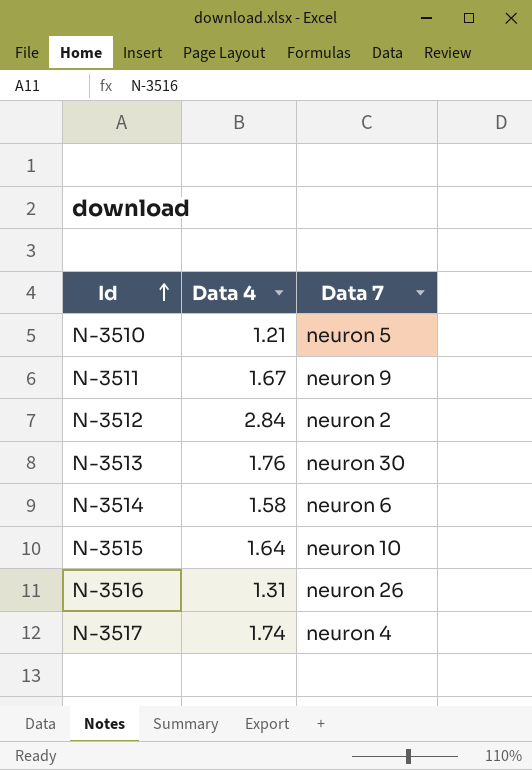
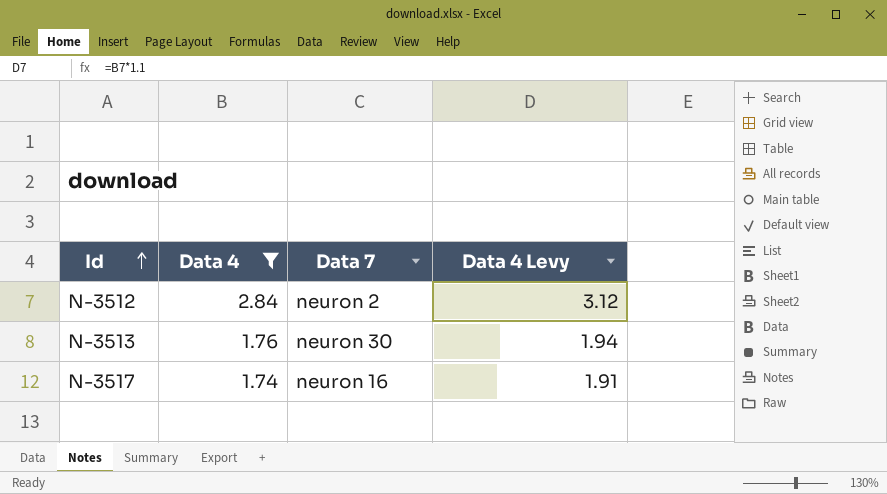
filter: none -> Data 4 >= 1.74
column Data 4 Levy | formula: none -> [Data 4] * 1.1
N-3517 | Data 7: neuron 4 -> neuron 16

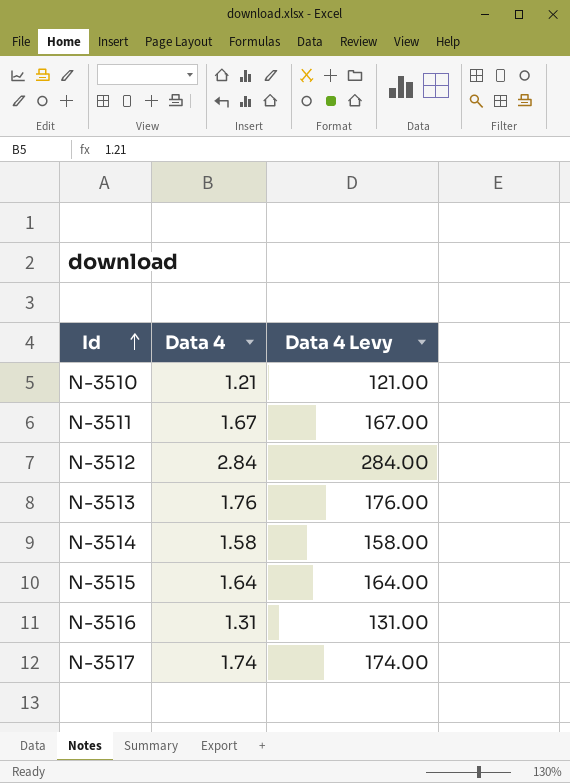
filter: Data 4 >= 1.74 -> none
column Data 7 | position: 3 -> none
column Data 4 Levy | formula: [Data 4] * 1.1 -> [Data 4] * 100

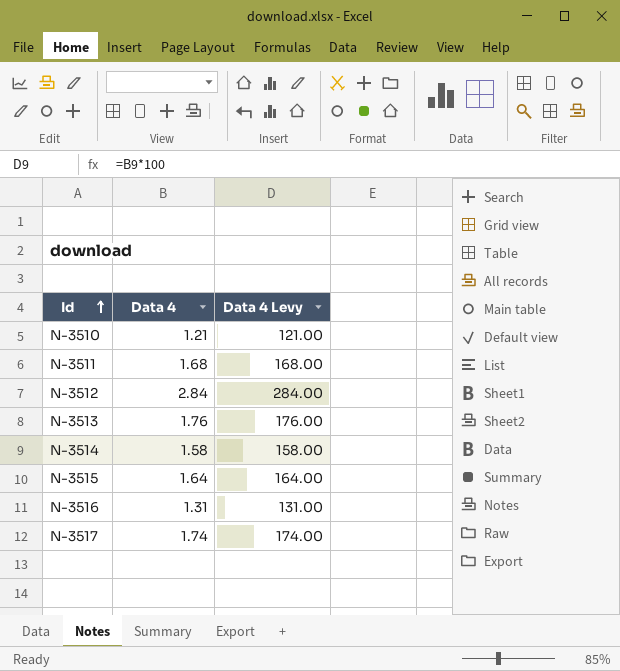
N-3511 | Data 4: 1.67 -> 1.68
N-3511 | Data 4 Levy: 167.00 -> 168.00

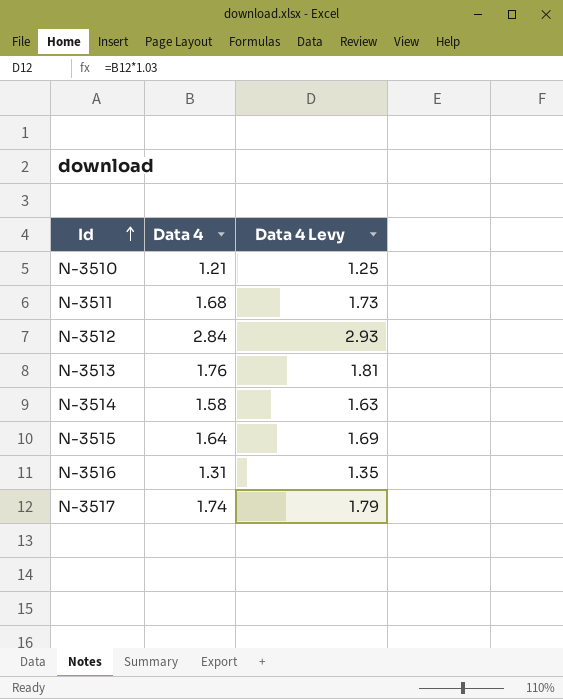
column Data 4 Levy | formula: [Data 4] * 100 -> [Data 4] * 1.03

